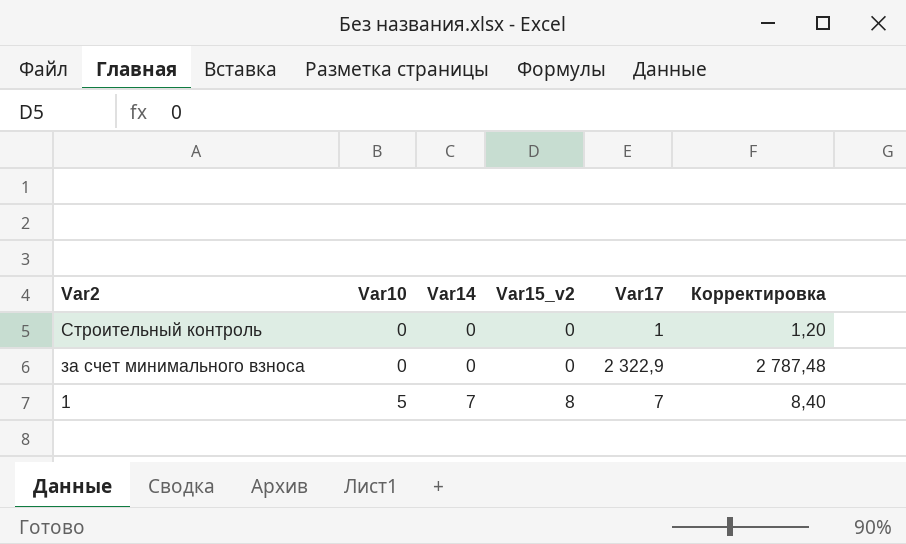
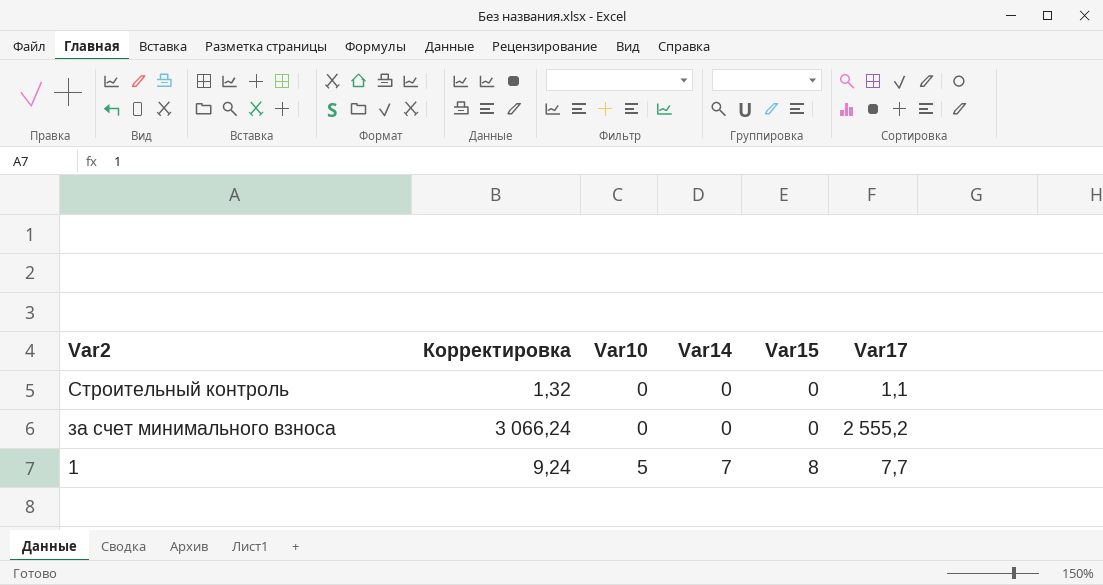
column Корректировка | position: 6 -> 2
column name: Var15_v2 -> Var15
Строительный контроль | Корректировка: 1,20 -> 1,32
Строительный контроль | Var17: 1 -> 1,1
за счет минимального взноса | Корректировка: 2 787,48 -> 3 066,24
за счет минимального взноса | Var17: 2 322,9 -> 2 555,2
1 | Корректировка: 8,40 -> 9,24
1 | Var17: 7 -> 7,7

